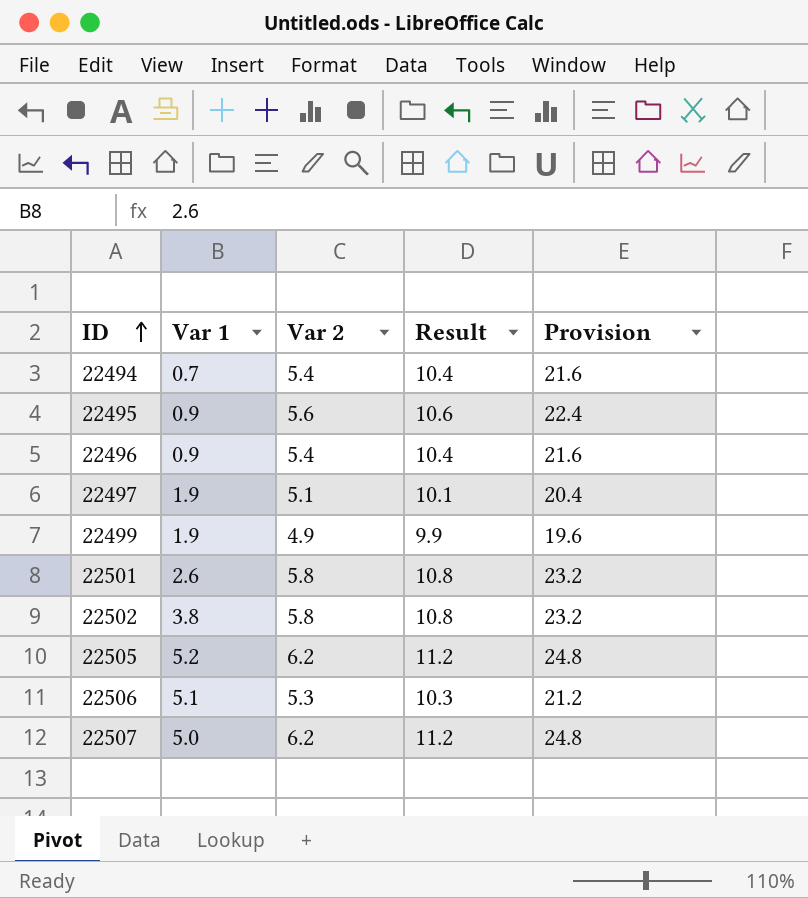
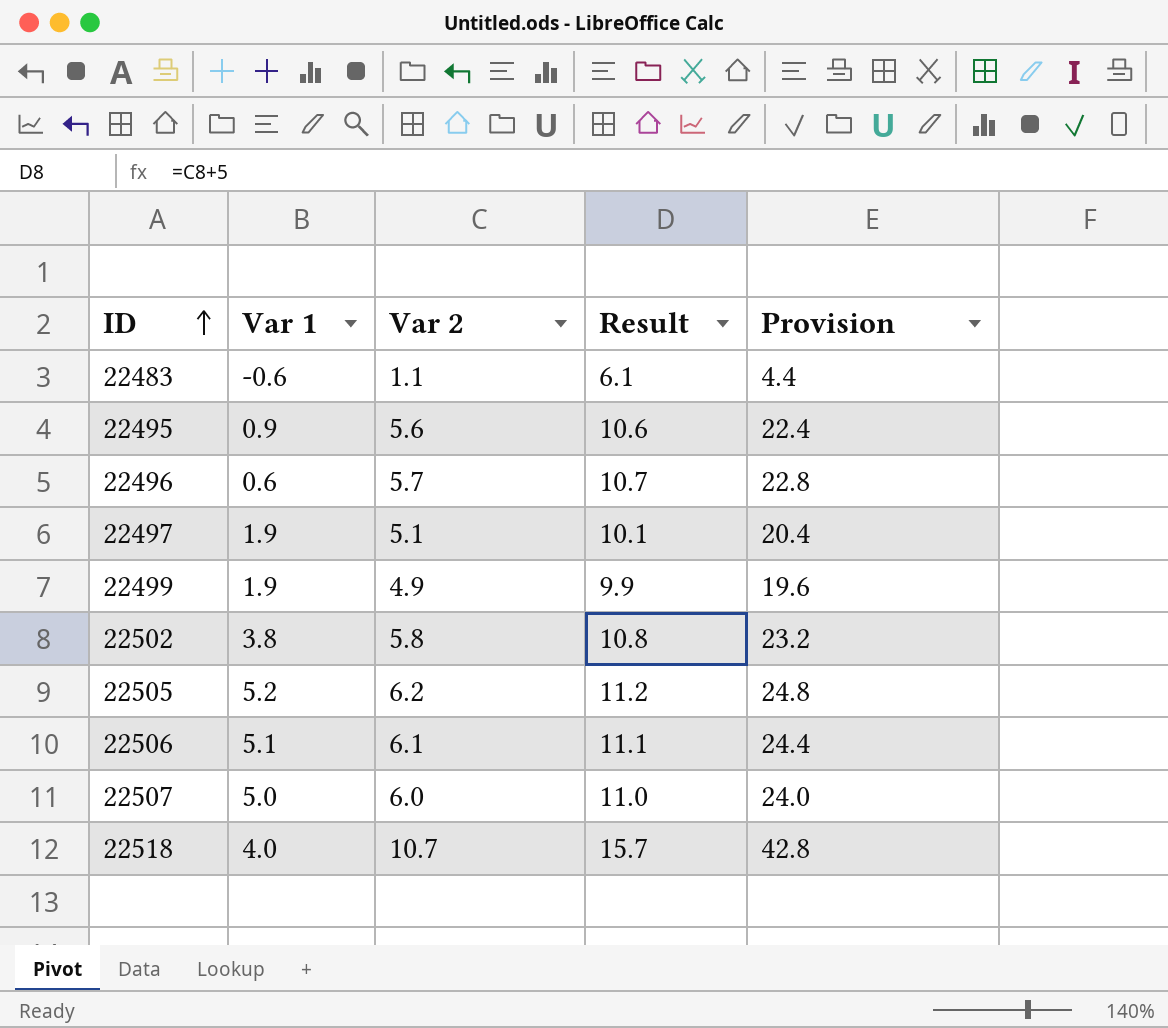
row 22494: 0.7 | 5.4 | 10.4 | 21.6 -> none
row 22501: 2.6 | 5.8 | 10.8 | 23.2 -> none
row 22483: none -> -0.6 | 1.1 | 6.1 | 4.4
22496 | Var 1: 0.9 -> 0.6
22496 | Var 2: 5.4 -> 5.7
22496 | Result: 10.4 -> 10.7
22496 | Provision: 21.6 -> 22.8
22506 | Var 2: 5.3 -> 6.1
22506 | Result: 10.3 -> 11.1
22506 | Provision: 21.2 -> 24.4
22507 | Var 2: 6.2 -> 6.0
22507 | Result: 11.2 -> 11.0
22507 | Provision: 24.8 -> 24.0
row 22518: none -> 4.0 | 10.7 | 15.7 | 42.8

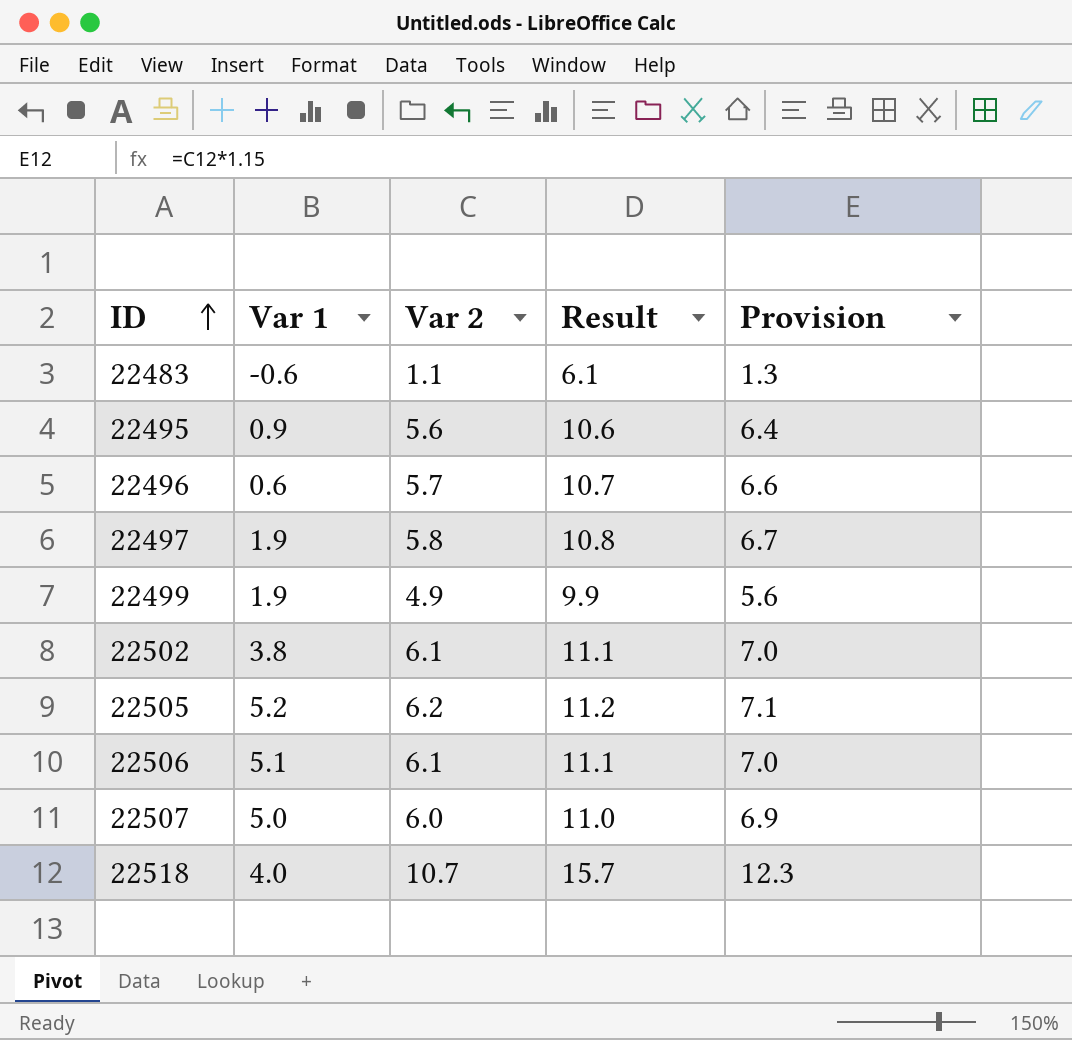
column Provision | formula: [Var 2] * 4 -> [Var 2] * 1.15
22497 | Var 2: 5.1 -> 5.8
22497 | Result: 10.1 -> 10.8
22502 | Var 2: 5.8 -> 6.1
22502 | Result: 10.8 -> 11.1

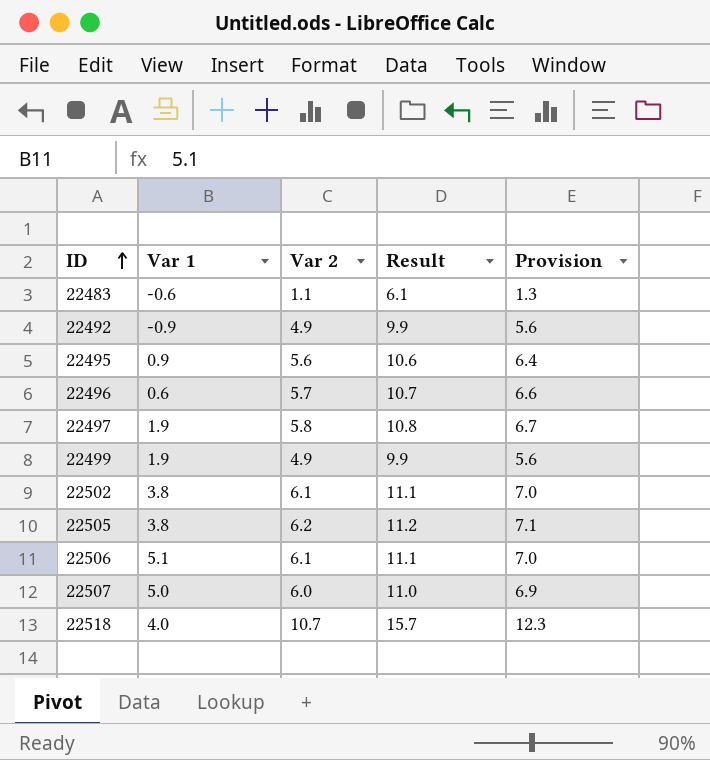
row 22492: none -> -0.9 | 4.9 | 9.9 | 5.6
22505 | Var 1: 5.2 -> 3.8

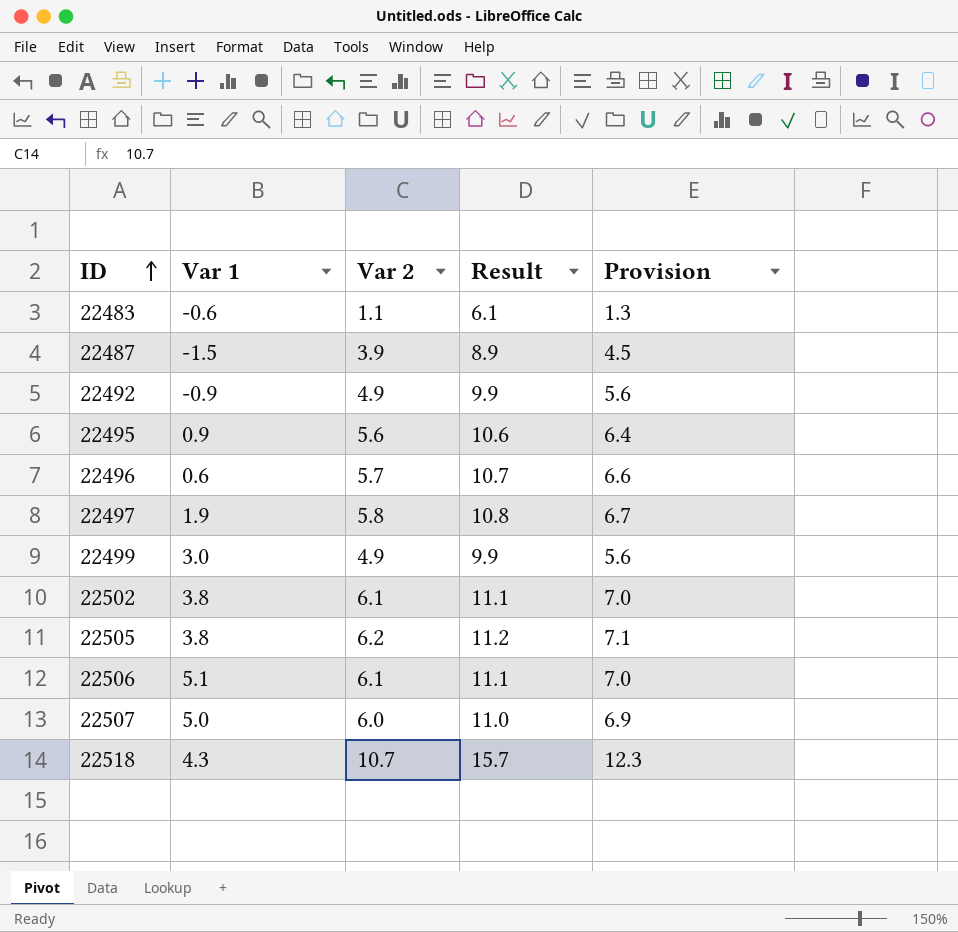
row 22487: none -> -1.5 | 3.9 | 8.9 | 4.5
22499 | Var 1: 1.9 -> 3.0
22518 | Var 1: 4.0 -> 4.3

